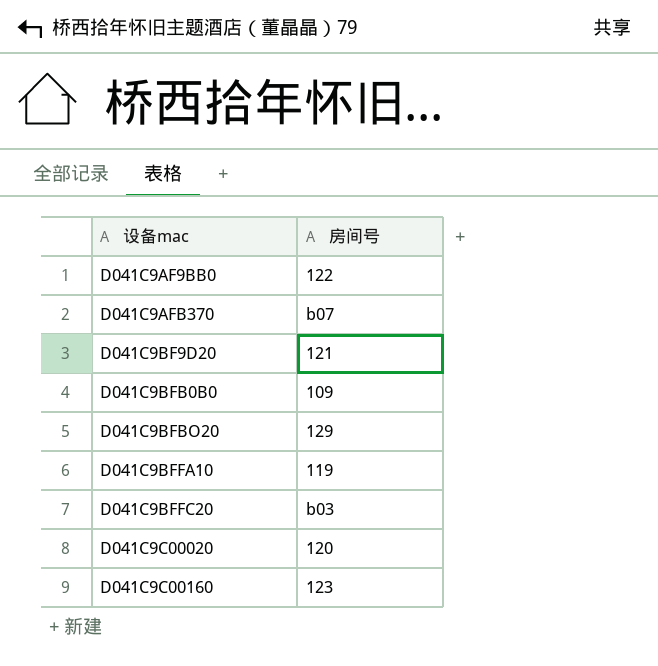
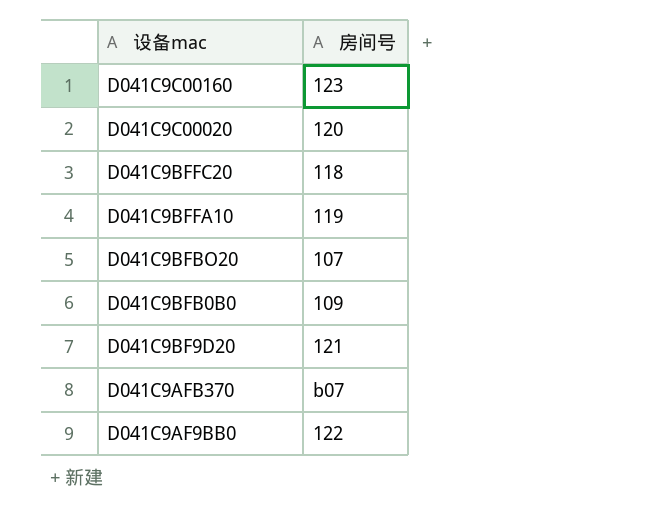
row order: 设备mac ascending -> 设备mac descending
D041C9BFFC20 | 房间号: b03 -> 118
D041C9BFBO20 | 房间号: 129 -> 107

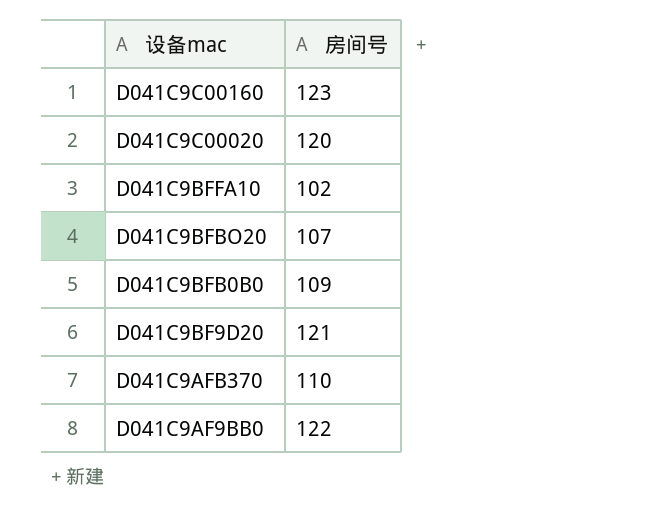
row D041C9BFFC20: 118 -> none
D041C9BFFA10 | 房间号: 119 -> 102
D041C9AFB370 | 房间号: b07 -> 110

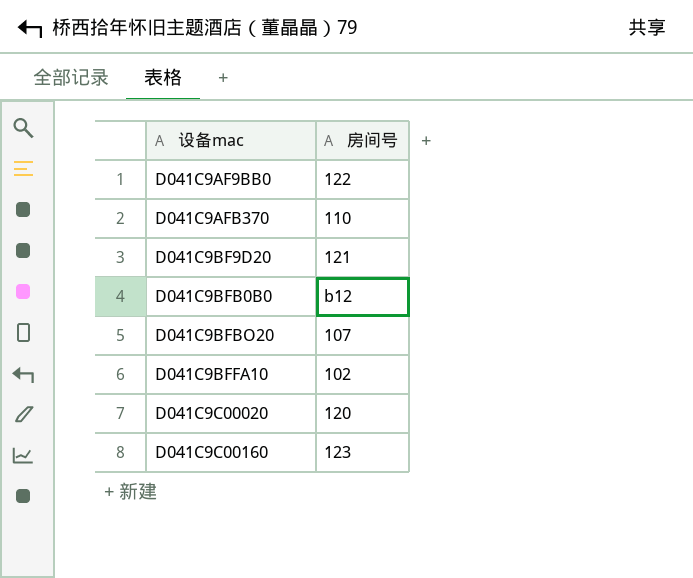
row order: 设备mac descending -> 设备mac ascending
D041C9BFB0B0 | 房间号: 109 -> b12

